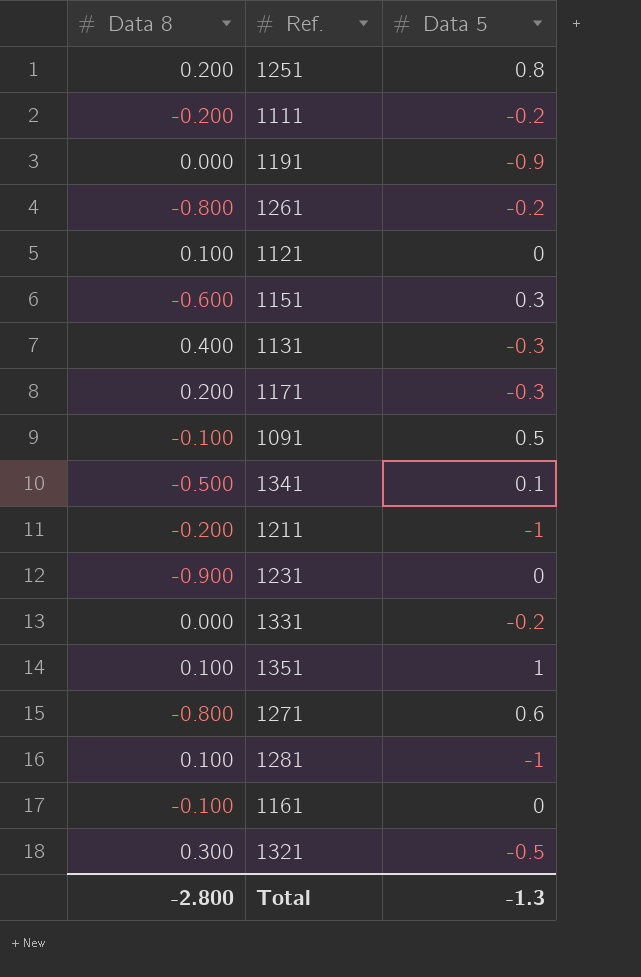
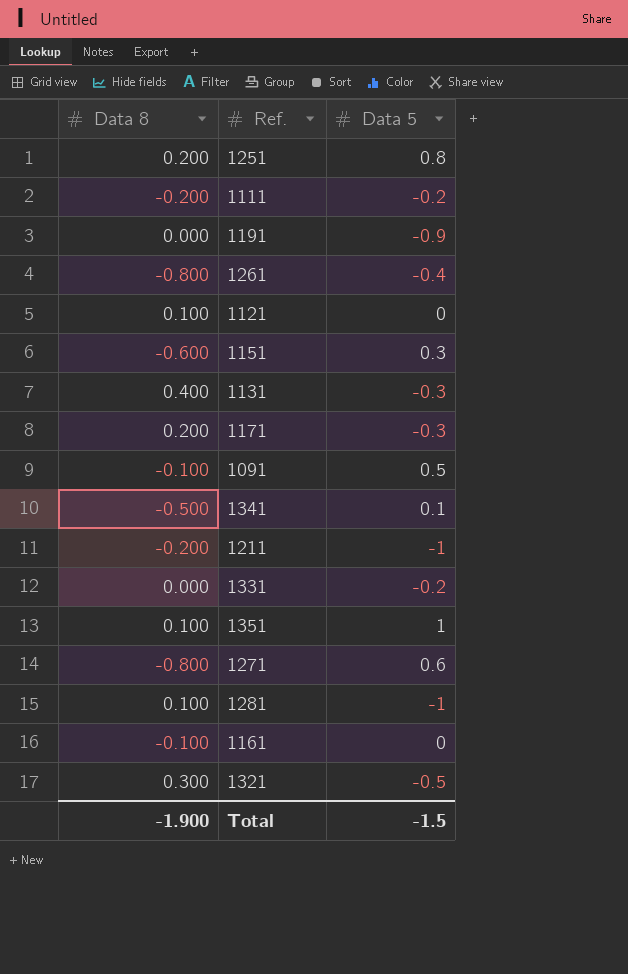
row 1231: -0.900 | 0 -> none
1261 | Data 5: -0.2 -> -0.4
Total | Data 8: -2.800 -> -1.900
Total | Data 5: -1.3 -> -1.5

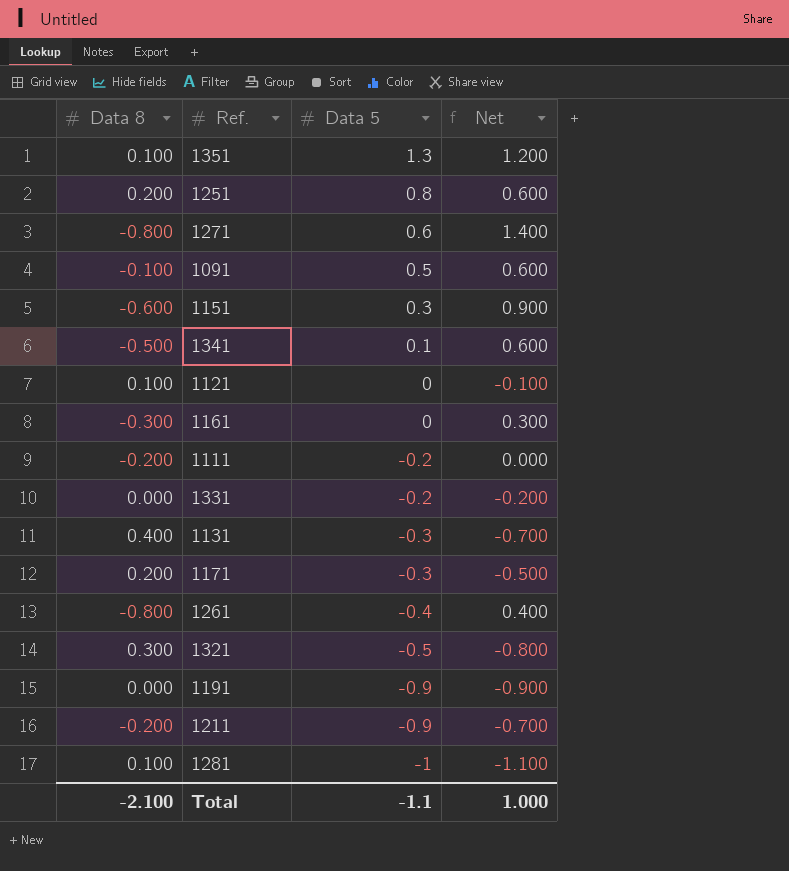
row order: none -> Data 5 descending
column Net | formula: none -> [Data 5] - [Data 8]
1351 | Data 5: 1 -> 1.3
1161 | Data 8: -0.100 -> -0.300
1211 | Data 5: -1 -> -0.9
Total | Data 8: -1.900 -> -2.100
Total | Data 5: -1.5 -> -1.1

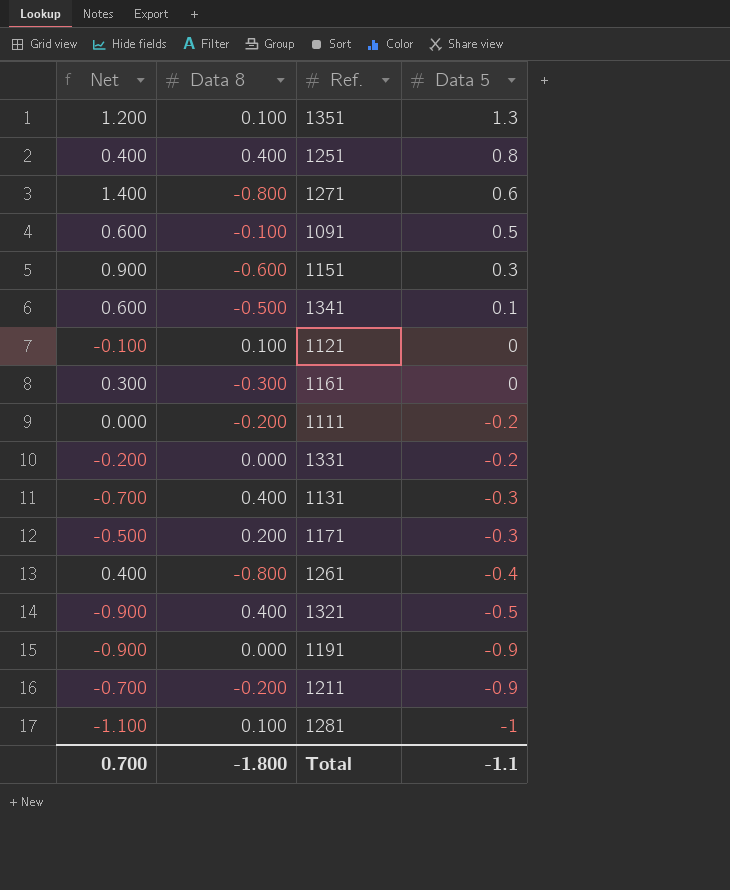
column Net | position: 4 -> 1
1251 | Net: 0.600 -> 0.400
1251 | Data 8: 0.200 -> 0.400
1321 | Net: -0.800 -> -0.900
1321 | Data 8: 0.300 -> 0.400
Total | Net: 1.000 -> 0.700
Total | Data 8: -2.100 -> -1.800

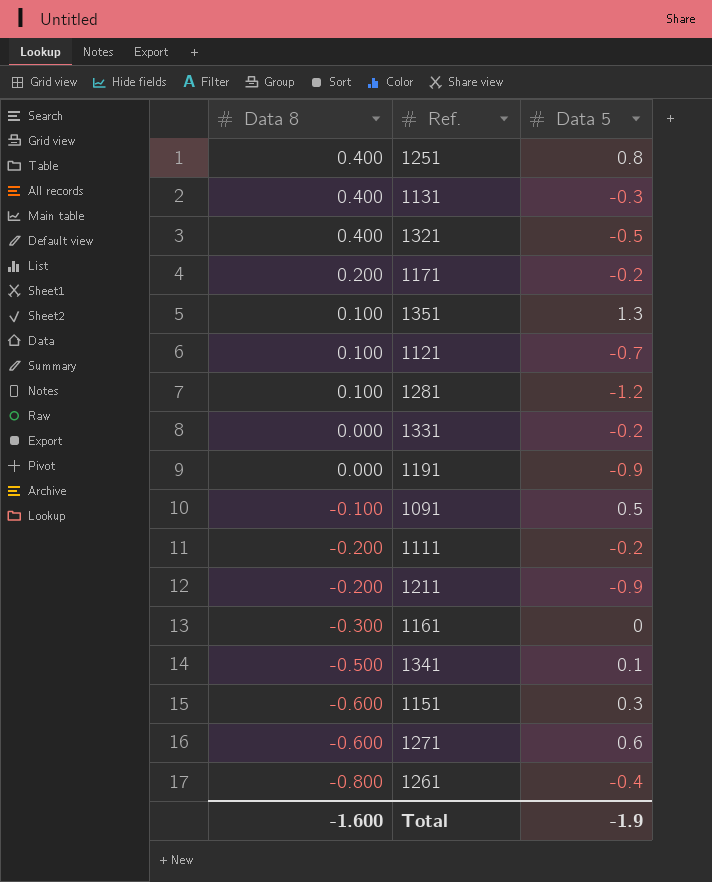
row order: Data 5 descending -> Data 8 descending
column Net | formula: [Data 5] - [Data 8] -> none
1171 | Data 5: -0.3 -> -0.2
1121 | Data 5: 0 -> -0.7
1281 | Data 5: -1 -> -1.2
1271 | Data 8: -0.800 -> -0.600
Total | Data 8: -1.800 -> -1.600
Total | Data 5: -1.1 -> -1.9

